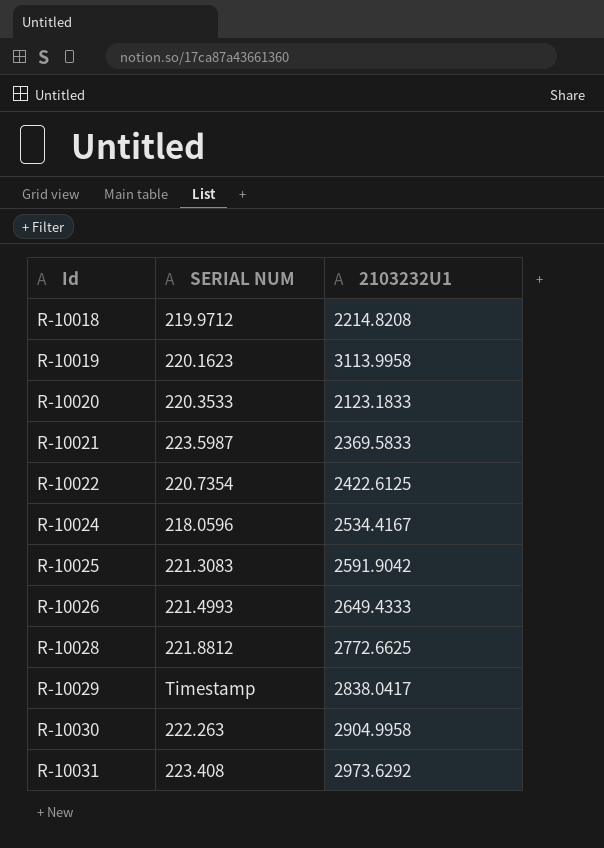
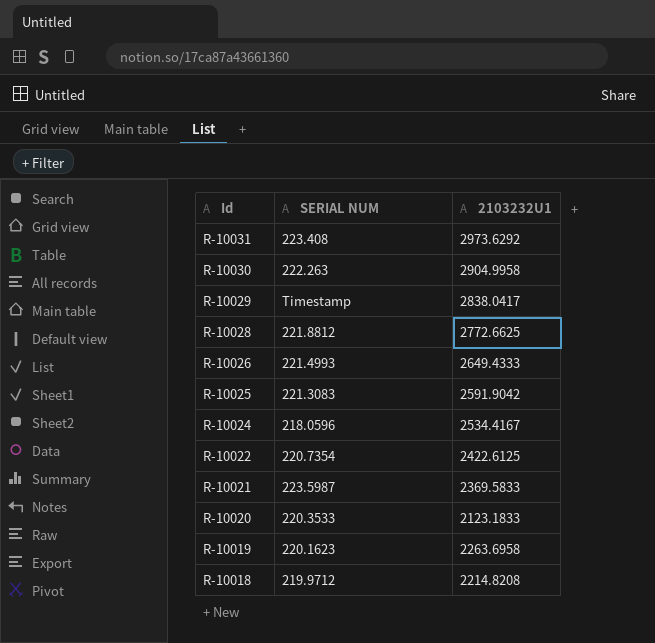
row order: Id ascending -> Id descending
R-10019 | 2103232U1: 3113.9958 -> 2263.6958

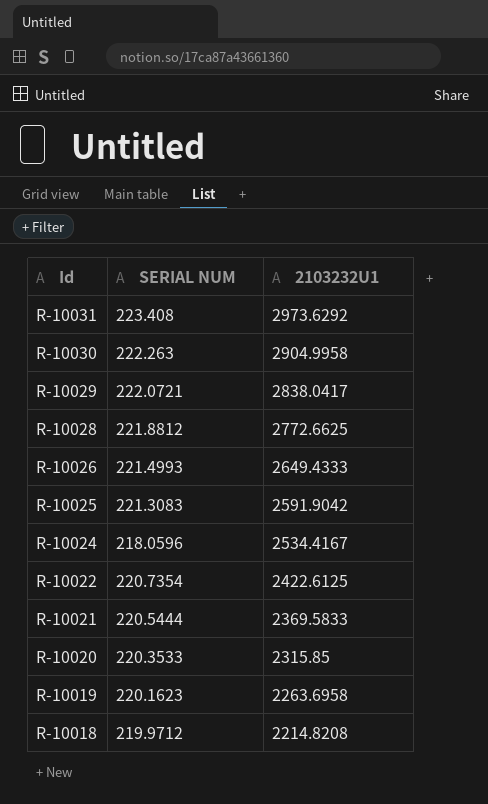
R-10029 | SERIAL NUM: Timestamp -> 222.0721
R-10021 | SERIAL NUM: 223.5987 -> 220.5444
R-10020 | 2103232U1: 2123.1833 -> 2315.85

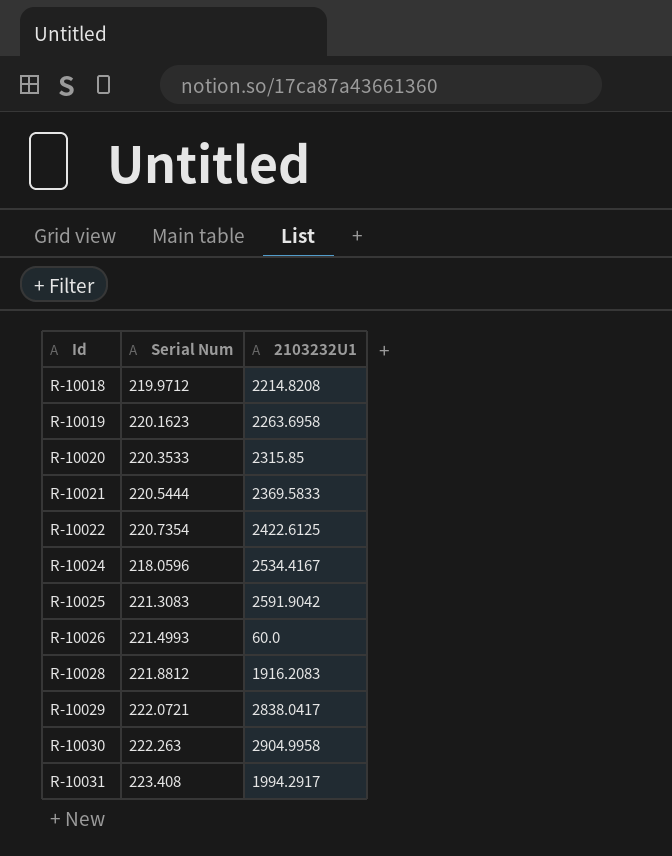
row order: Id descending -> Id ascending
column name: SERIAL NUM -> Serial Num
R-10026 | 2103232U1: 2649.4333 -> 60.0
R-10028 | 2103232U1: 2772.6625 -> 1916.2083
R-10031 | 2103232U1: 2973.6292 -> 1994.2917

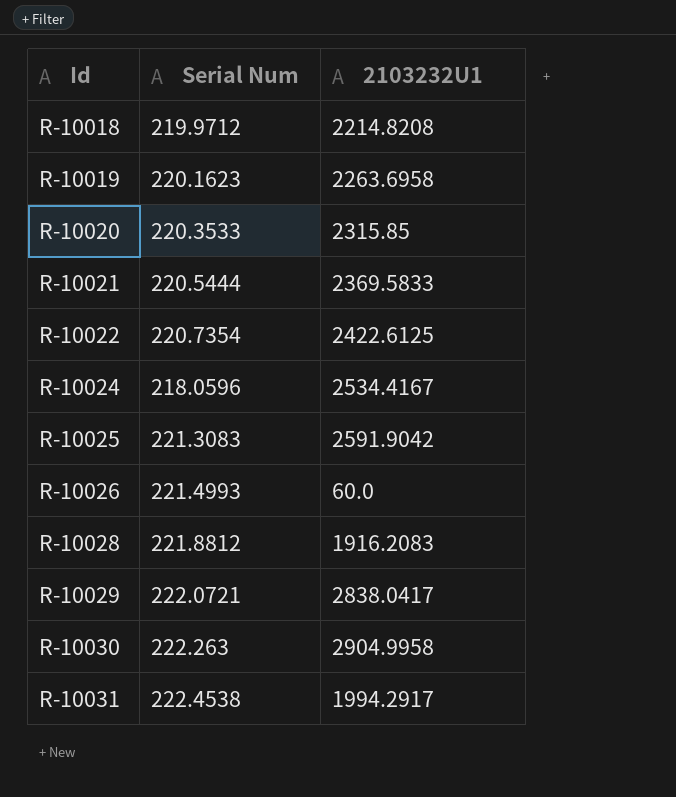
R-10031 | Serial Num: 223.408 -> 222.4538

